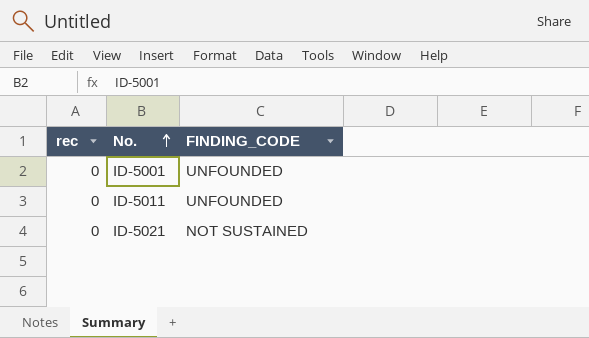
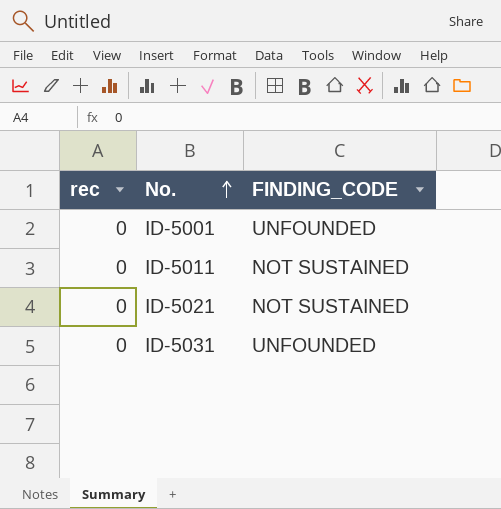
ID-5011 | FINDING_CODE: UNFOUNDED -> NOT SUSTAINED
row ID-5031: none -> 0 | UNFOUNDED

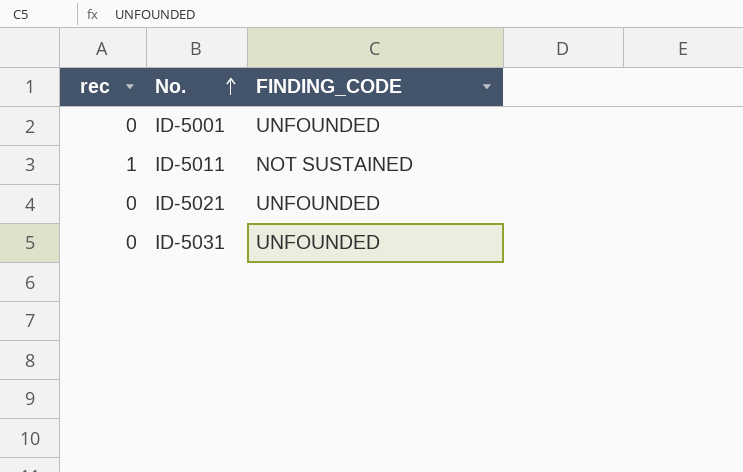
ID-5011 | rec: 0 -> 1
ID-5021 | FINDING_CODE: NOT SUSTAINED -> UNFOUNDED

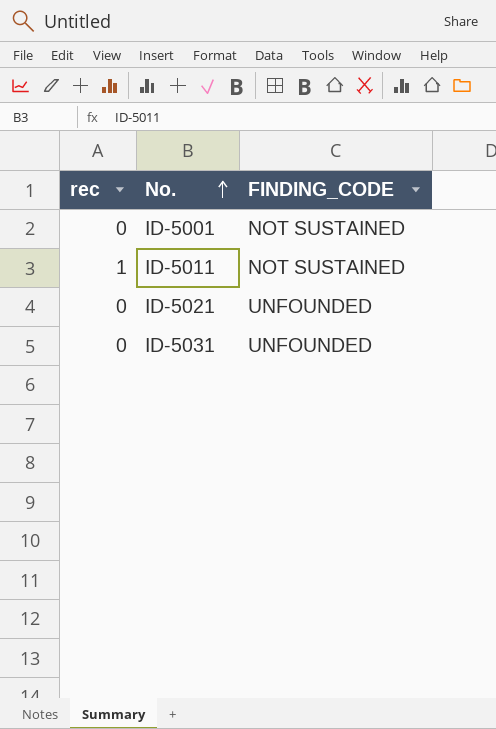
ID-5001 | FINDING_CODE: UNFOUNDED -> NOT SUSTAINED

